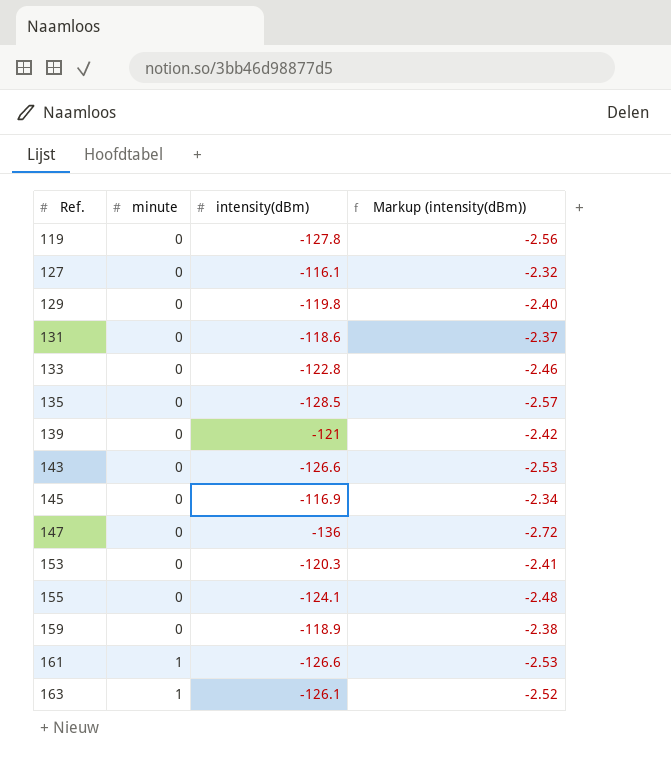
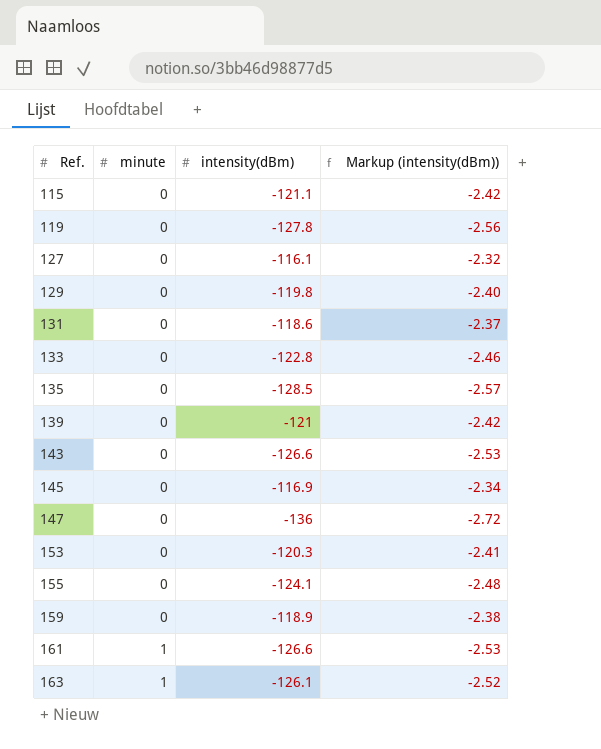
row 115: none -> 0 | -121.1 | -2.42

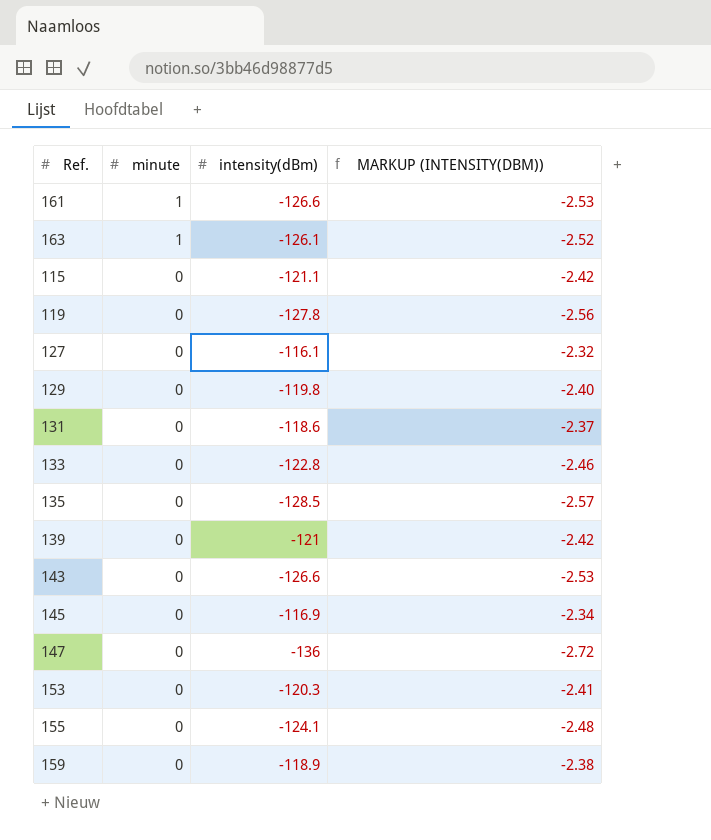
row order: Ref. ascending -> minute descending
column name: Markup (intensity(dBm)) -> MARKUP (INTENSITY(DBM))

